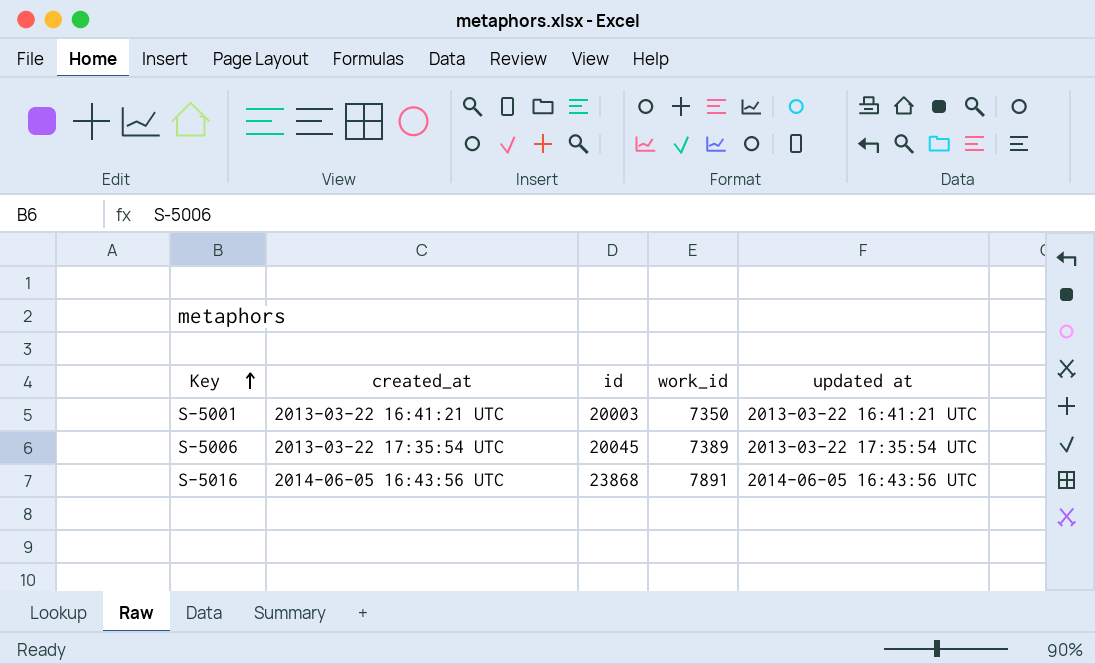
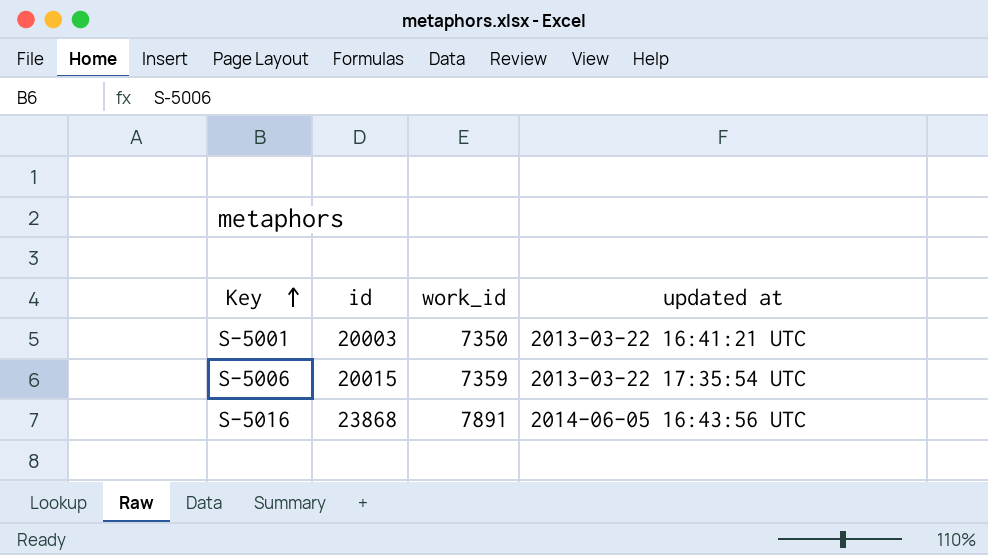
column created_at | position: 2 -> none
S-5006 | id: 20045 -> 20015
S-5006 | work_id: 7389 -> 7359

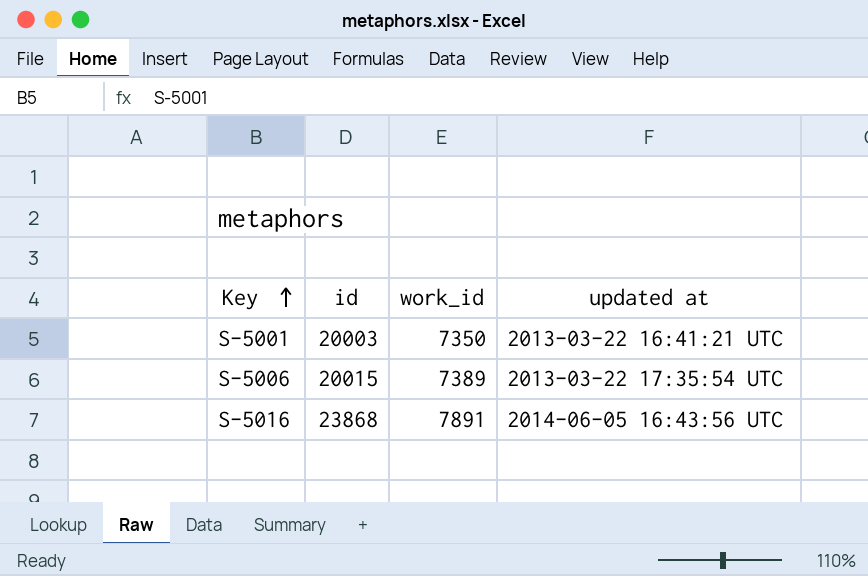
S-5006 | work_id: 7359 -> 7389

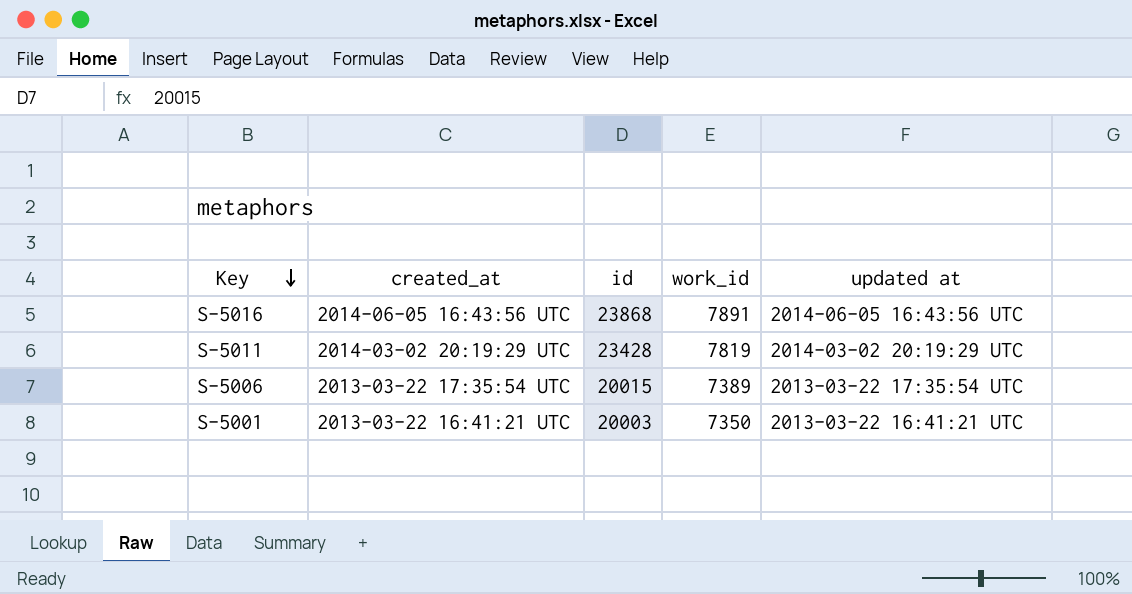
row order: Key ascending -> Key descending
column created_at | position: none -> 2
row S-5011: none -> 2014-03-02 20:19:29 UTC | 23428 | 7819 | 2014-03-02 20:19:29 UTC

